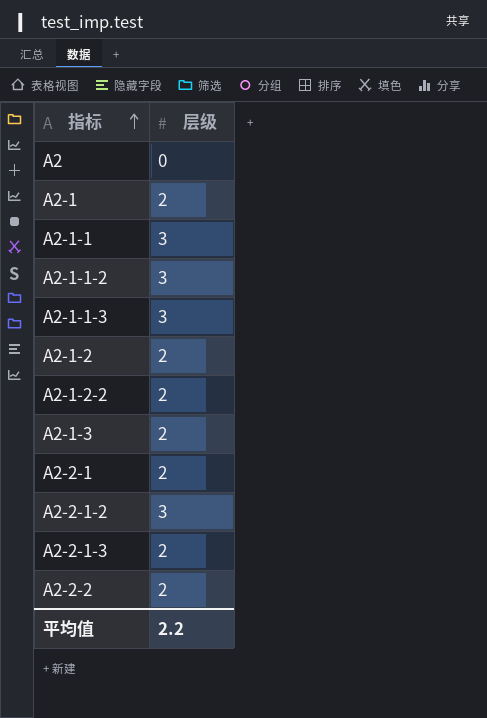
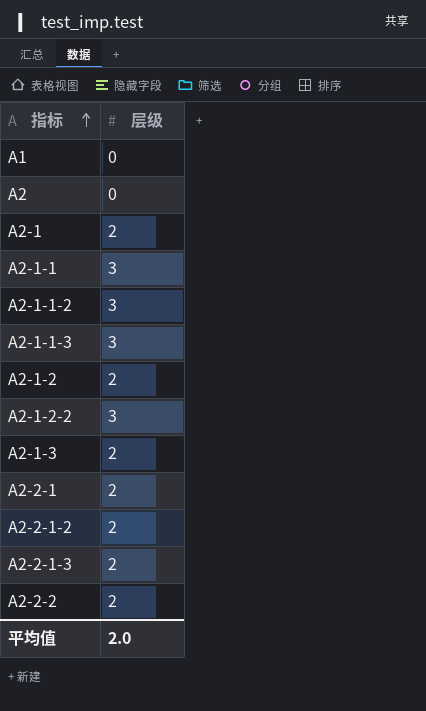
row A1: none -> 0
A2-1-2-2 | 层级: 2 -> 3
A2-2-1-2 | 层级: 3 -> 2
平均值 | 层级: 2.2 -> 2.0

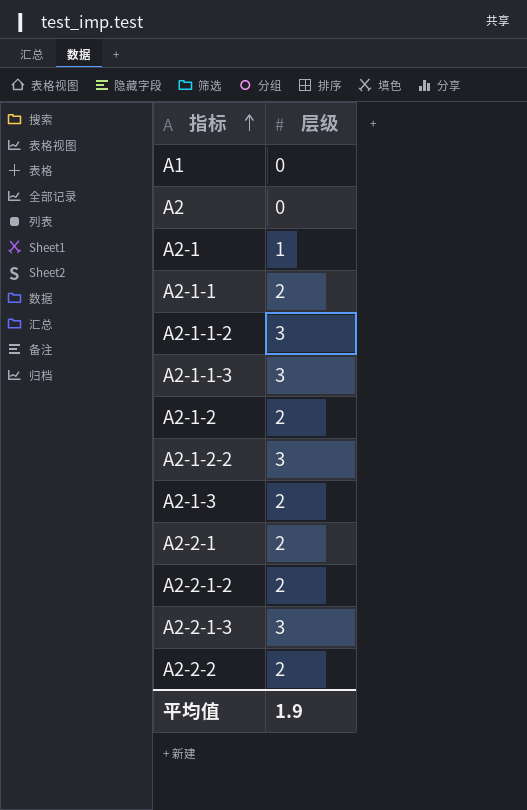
A2-1 | 层级: 2 -> 1
A2-1-1 | 层级: 3 -> 2
A2-2-1-3 | 层级: 2 -> 3
平均值 | 层级: 2.0 -> 1.9

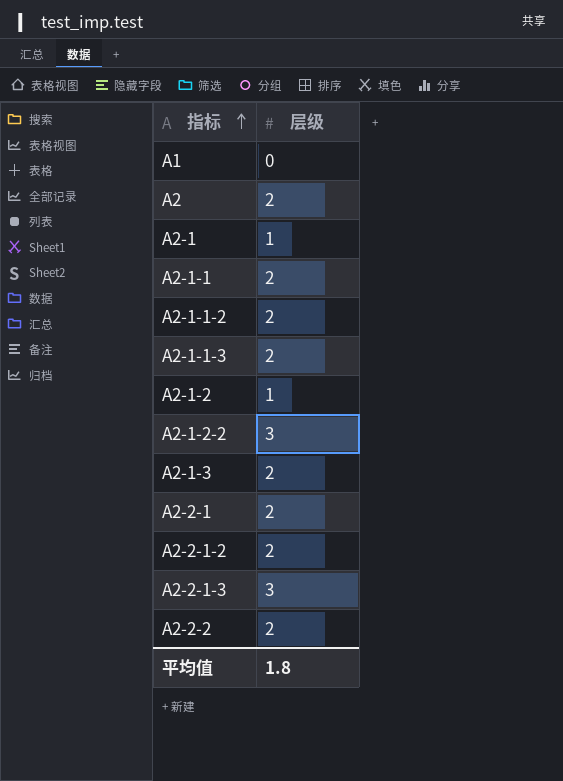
A2 | 层级: 0 -> 2
A2-1-1-2 | 层级: 3 -> 2
A2-1-1-3 | 层级: 3 -> 2
A2-1-2 | 层级: 2 -> 1
平均值 | 层级: 1.9 -> 1.8

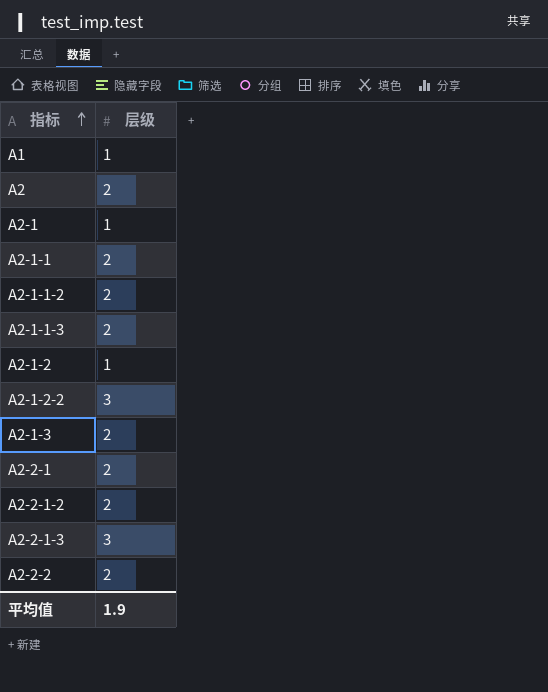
A1 | 层级: 0 -> 1
平均值 | 层级: 1.8 -> 1.9

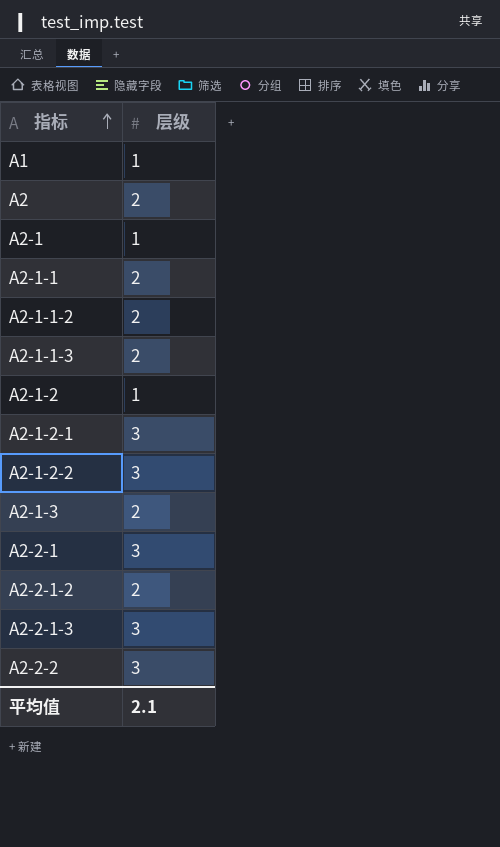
row A2-1-2-1: none -> 3
A2-2-1 | 层级: 2 -> 3
A2-2-2 | 层级: 2 -> 3
平均值 | 层级: 1.9 -> 2.1

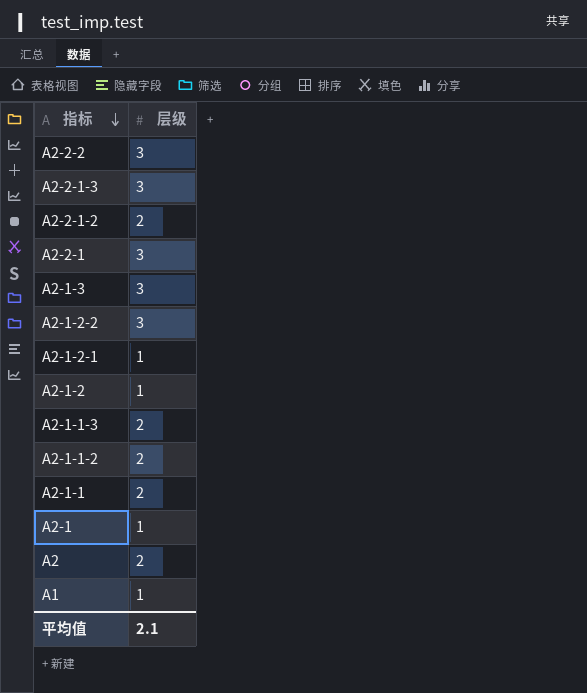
row order: 指标 ascending -> 指标 descending
A2-1-3 | 层级: 2 -> 3
A2-1-2-1 | 层级: 3 -> 1

